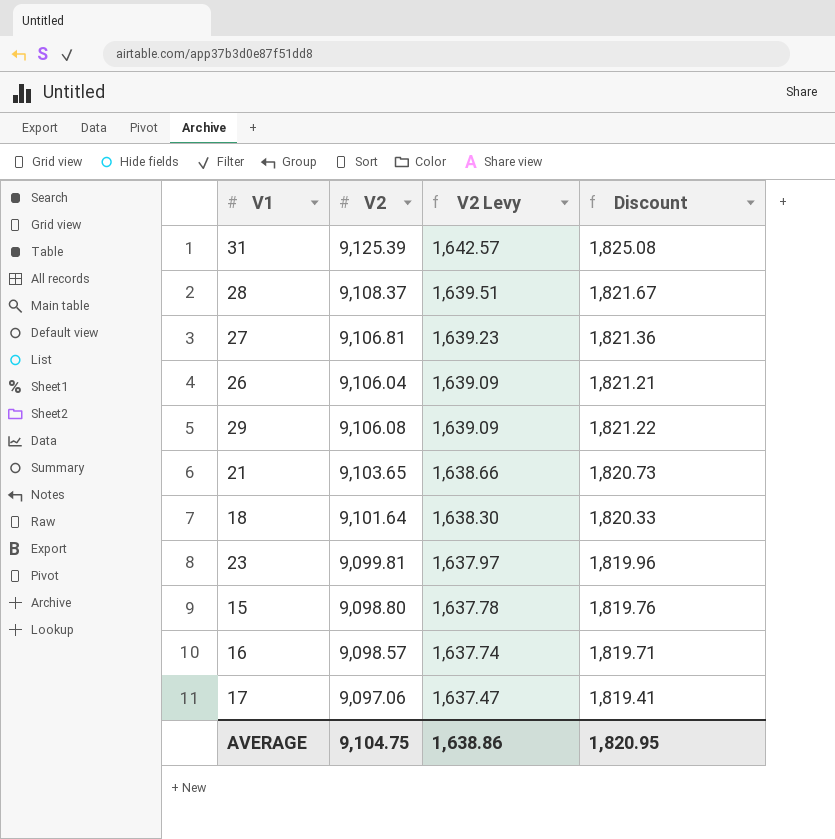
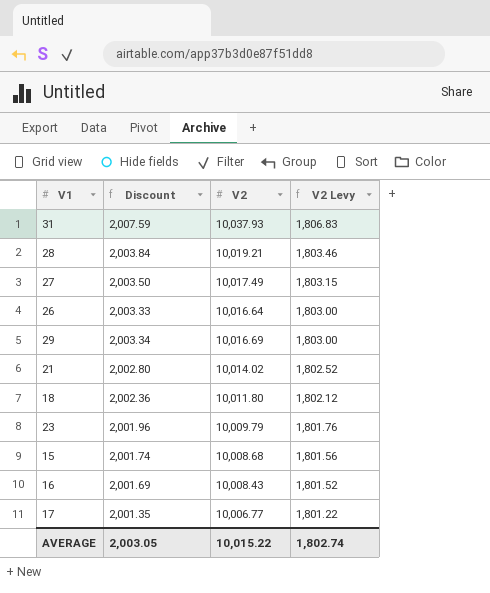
column Discount | position: 4 -> 2
31 | Discount: 1,825.08 -> 2,007.59
31 | V2: 9,125.39 -> 10,037.93
31 | V2 Levy: 1,642.57 -> 1,806.83
28 | Discount: 1,821.67 -> 2,003.84
28 | V2: 9,108.37 -> 10,019.21
28 | V2 Levy: 1,639.51 -> 1,803.46
27 | Discount: 1,821.36 -> 2,003.50
27 | V2: 9,106.81 -> 10,017.49
27 | V2 Levy: 1,639.23 -> 1,803.15
26 | Discount: 1,821.21 -> 2,003.33
26 | V2: 9,106.04 -> 10,016.64
26 | V2 Levy: 1,639.09 -> 1,803.00
29 | Discount: 1,821.22 -> 2,003.34
29 | V2: 9,106.08 -> 10,016.69
29 | V2 Levy: 1,639.09 -> 1,803.00
21 | Discount: 1,820.73 -> 2,002.80
21 | V2: 9,103.65 -> 10,014.02
21 | V2 Levy: 1,638.66 -> 1,802.52
18 | Discount: 1,820.33 -> 2,002.36
18 | V2: 9,101.64 -> 10,011.80
18 | V2 Levy: 1,638.30 -> 1,802.12
23 | Discount: 1,819.96 -> 2,001.96
23 | V2: 9,099.81 -> 10,009.79
23 | V2 Levy: 1,637.97 -> 1,801.76
15 | Discount: 1,819.76 -> 2,001.74
15 | V2: 9,098.80 -> 10,008.68
15 | V2 Levy: 1,637.78 -> 1,801.56
16 | Discount: 1,819.71 -> 2,001.69
16 | V2: 9,098.57 -> 10,008.43
16 | V2 Levy: 1,637.74 -> 1,801.52
17 | Discount: 1,819.41 -> 2,001.35
17 | V2: 9,097.06 -> 10,006.77
17 | V2 Levy: 1,637.47 -> 1,801.22
AVERAGE | Discount: 1,820.95 -> 2,003.05
AVERAGE | V2: 9,104.75 -> 10,015.22
AVERAGE | V2 Levy: 1,638.86 -> 1,802.74

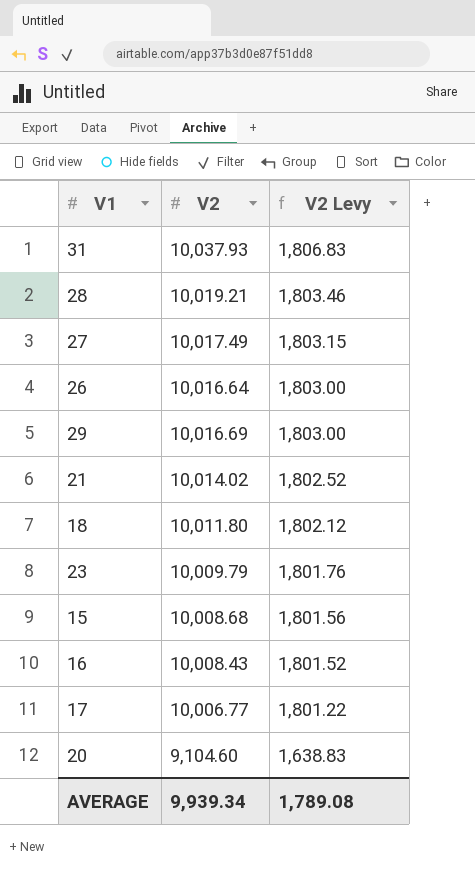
column Discount | formula: [V2] * 0.2 -> none
row 20: none -> 9,104.60 | 1,638.83
AVERAGE | V2: 10,015.22 -> 9,939.34
AVERAGE | V2 Levy: 1,802.74 -> 1,789.08

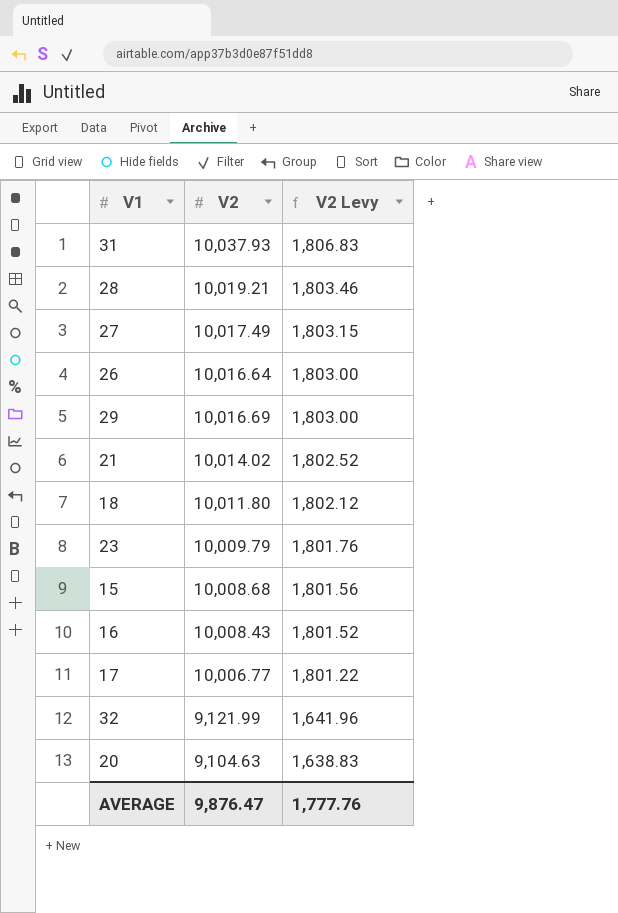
row 32: none -> 9,121.99 | 1,641.96
20 | V2: 9,104.60 -> 9,104.63
AVERAGE | V2: 9,939.34 -> 9,876.47
AVERAGE | V2 Levy: 1,789.08 -> 1,777.76

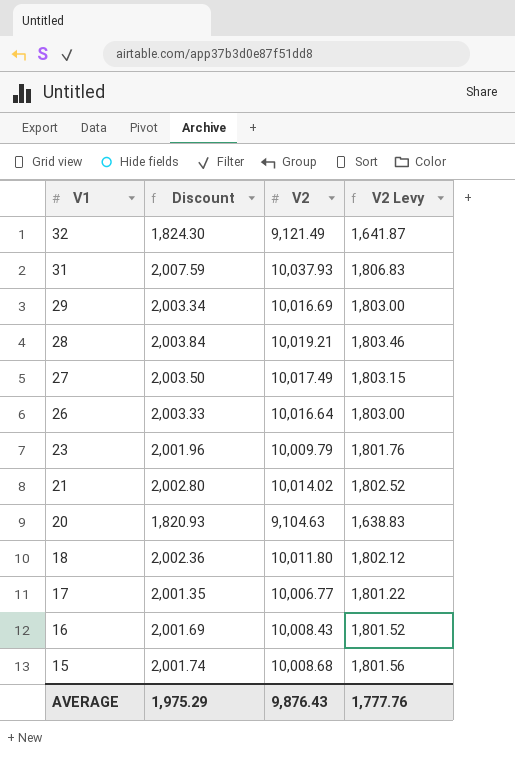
row order: V2 Levy descending -> V1 descending
column Discount | formula: none -> [V2] * 0.2
32 | V2: 9,121.99 -> 9,121.49
32 | V2 Levy: 1,641.96 -> 1,641.87
AVERAGE | V2: 9,876.47 -> 9,876.43

